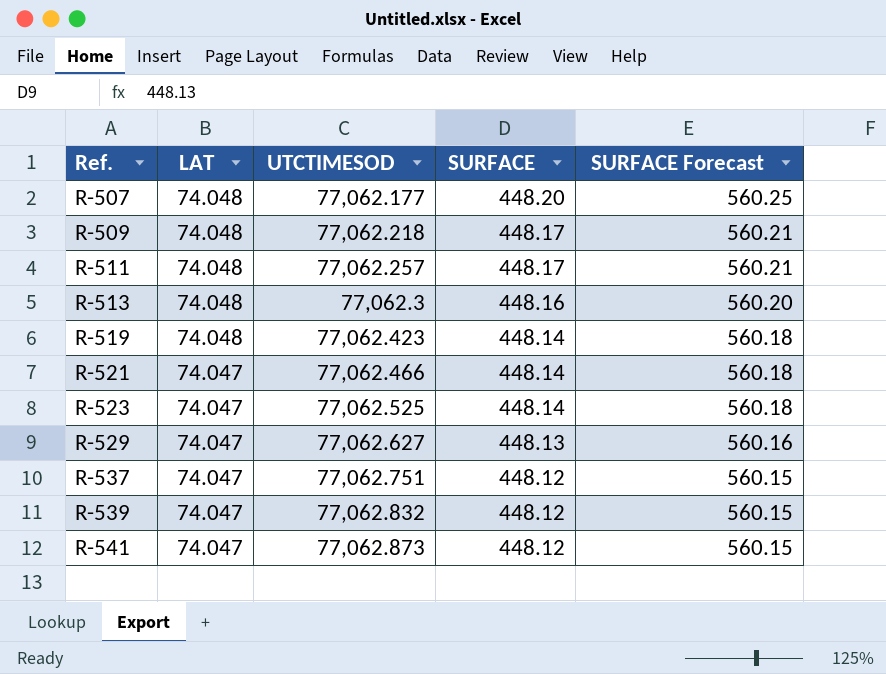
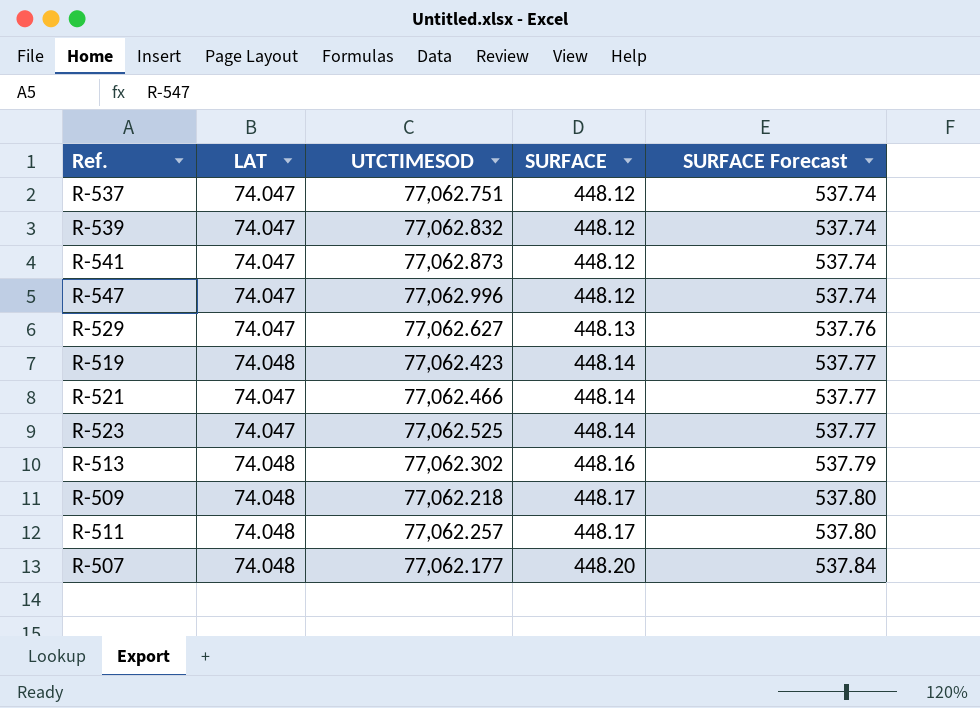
row order: Ref. ascending -> SURFACE ascending
column SURFACE Forecast | formula: [SURFACE] * 1.25 -> [SURFACE] * 1.2
row R-547: none -> 74.047 | 77,062.996 | 448.12 | 537.74
R-513 | UTCTIMESOD: 77,062.3 -> 77,062.302

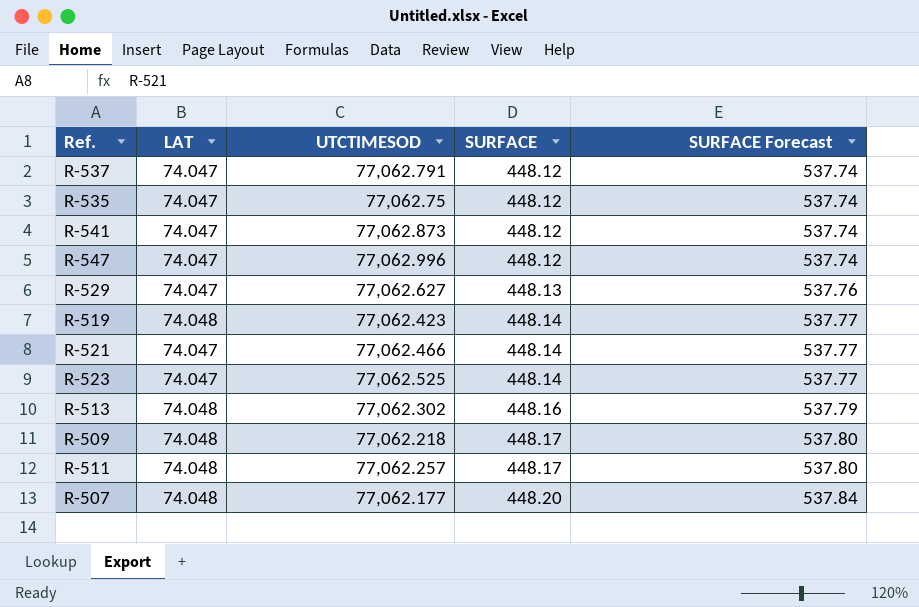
row R-539: 74.047 | 77,062.832 | 448.12 | 537.74 -> none
R-537 | UTCTIMESOD: 77,062.751 -> 77,062.791
row R-535: none -> 74.047 | 77,062.75 | 448.12 | 537.74

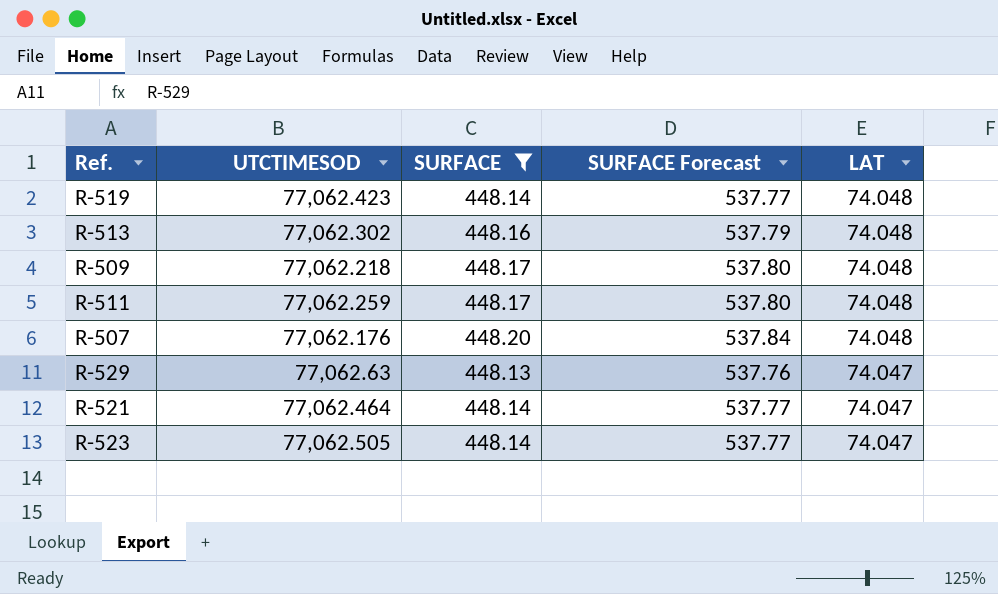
filter: none -> SURFACE != 448.12
row order: SURFACE ascending -> LAT descending
column LAT | position: 2 -> 5
R-511 | UTCTIMESOD: 77,062.257 -> 77,062.259
R-507 | UTCTIMESOD: 77,062.177 -> 77,062.176
R-529 | UTCTIMESOD: 77,062.627 -> 77,062.63
R-521 | UTCTIMESOD: 77,062.466 -> 77,062.464
R-523 | UTCTIMESOD: 77,062.525 -> 77,062.505

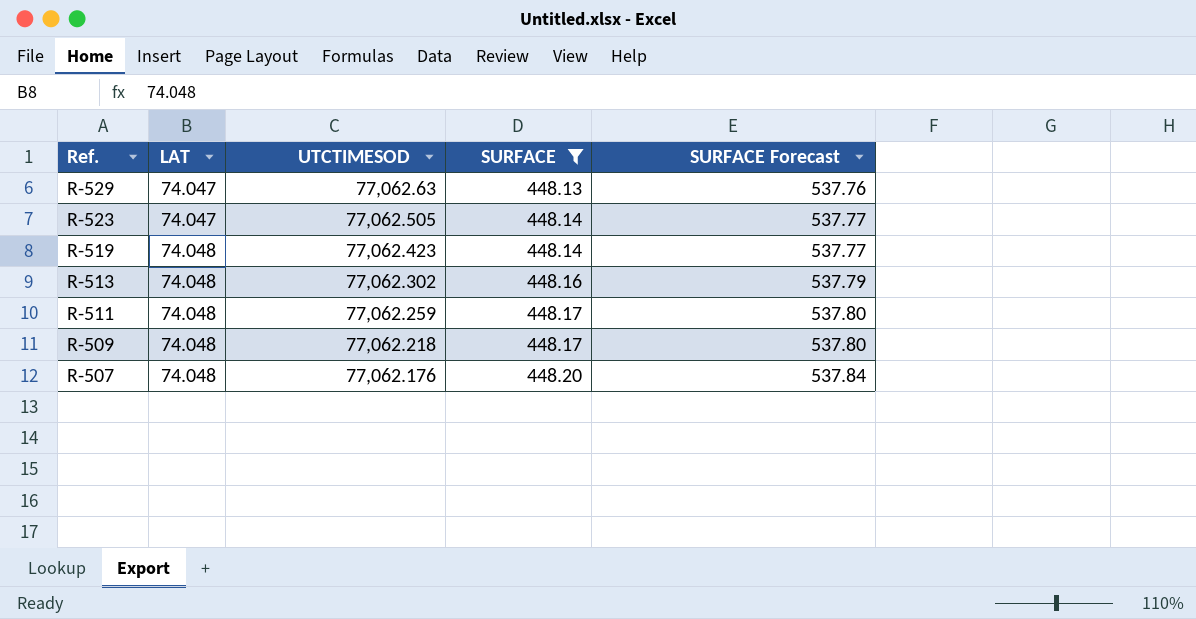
row order: LAT descending -> Ref. descending
column LAT | position: 5 -> 2
row R-521: 77,062.464 | 448.14 | 537.77 | 74.047 -> none

